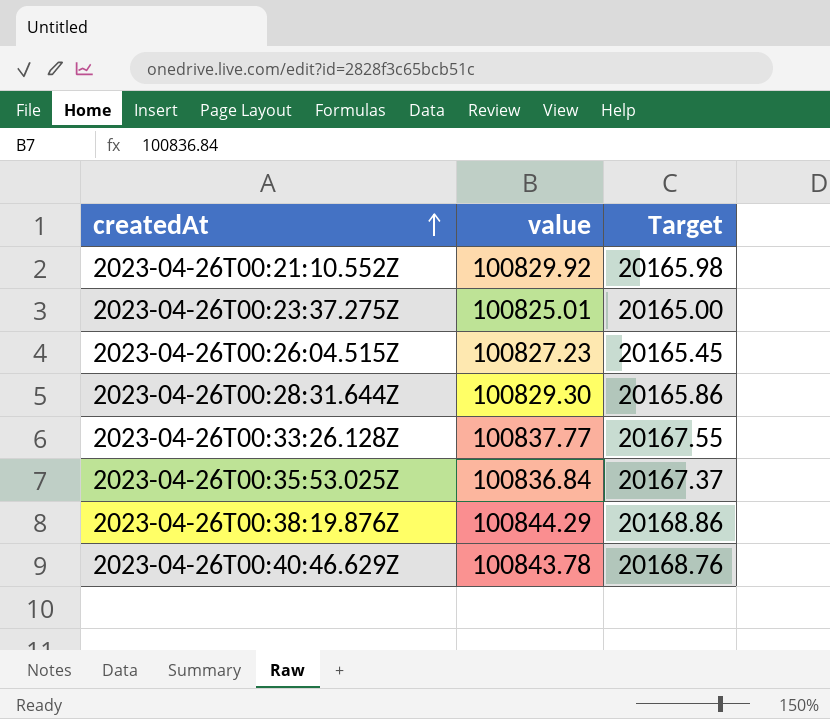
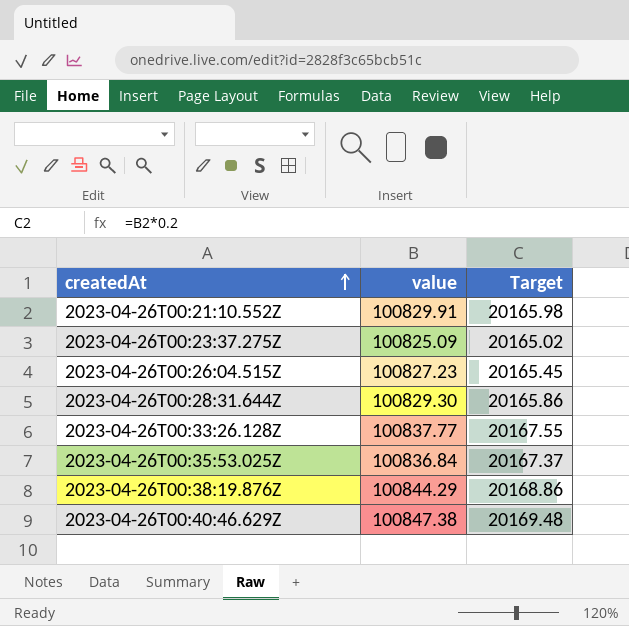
2023-04-26T00:21:10.552Z | value: 100829.92 -> 100829.91
2023-04-26T00:23:37.275Z | value: 100825.01 -> 100825.09
2023-04-26T00:23:37.275Z | Target: 20165.00 -> 20165.02
2023-04-26T00:40:46.629Z | value: 100843.78 -> 100847.38
2023-04-26T00:40:46.629Z | Target: 20168.76 -> 20169.48

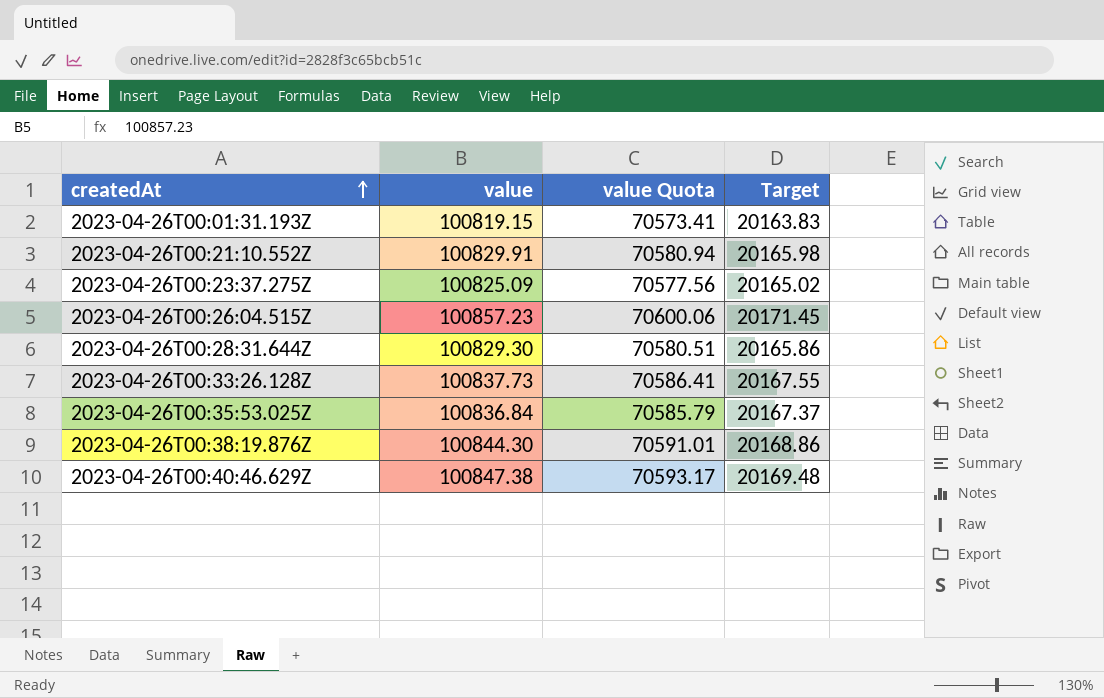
column value Quota | formula: none -> [value] * 0.7
row 2023-04-26T00:01:31.193Z: none -> 100819.15 | 70573.41 | 20163.83
2023-04-26T00:26:04.515Z | value: 100827.23 -> 100857.23
2023-04-26T00:26:04.515Z | Target: 20165.45 -> 20171.45
2023-04-26T00:33:26.128Z | value: 100837.77 -> 100837.73
2023-04-26T00:38:19.876Z | value: 100844.29 -> 100844.30

